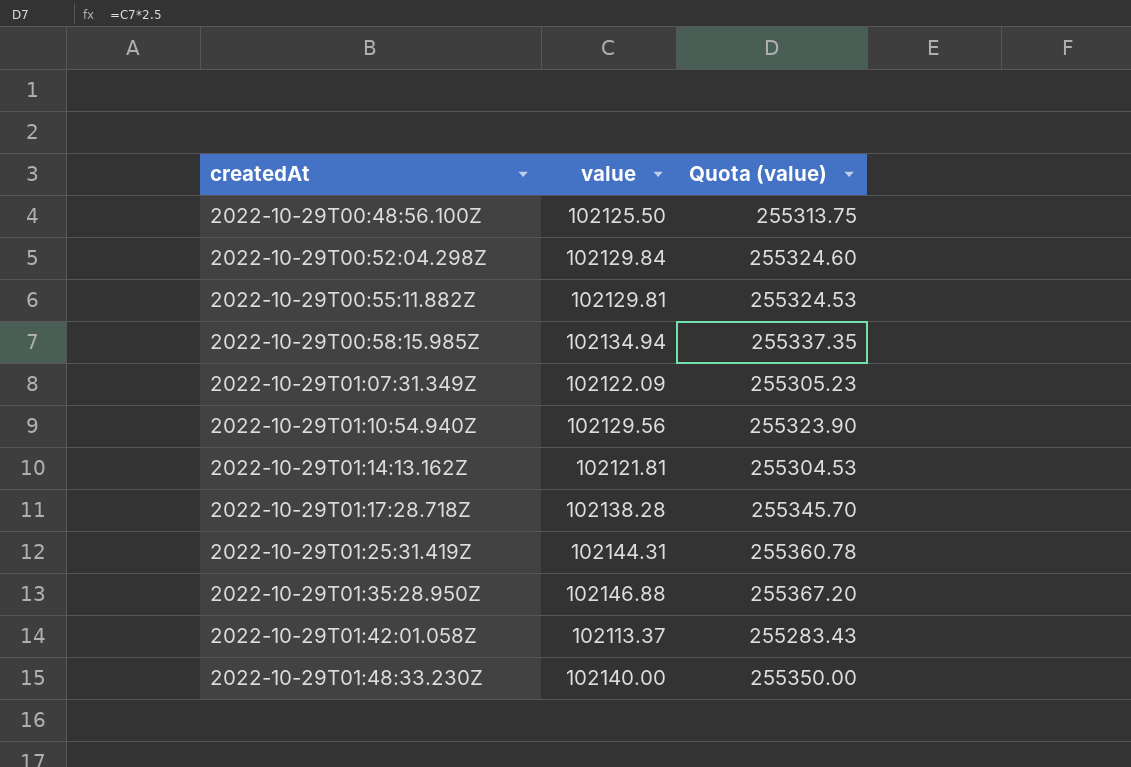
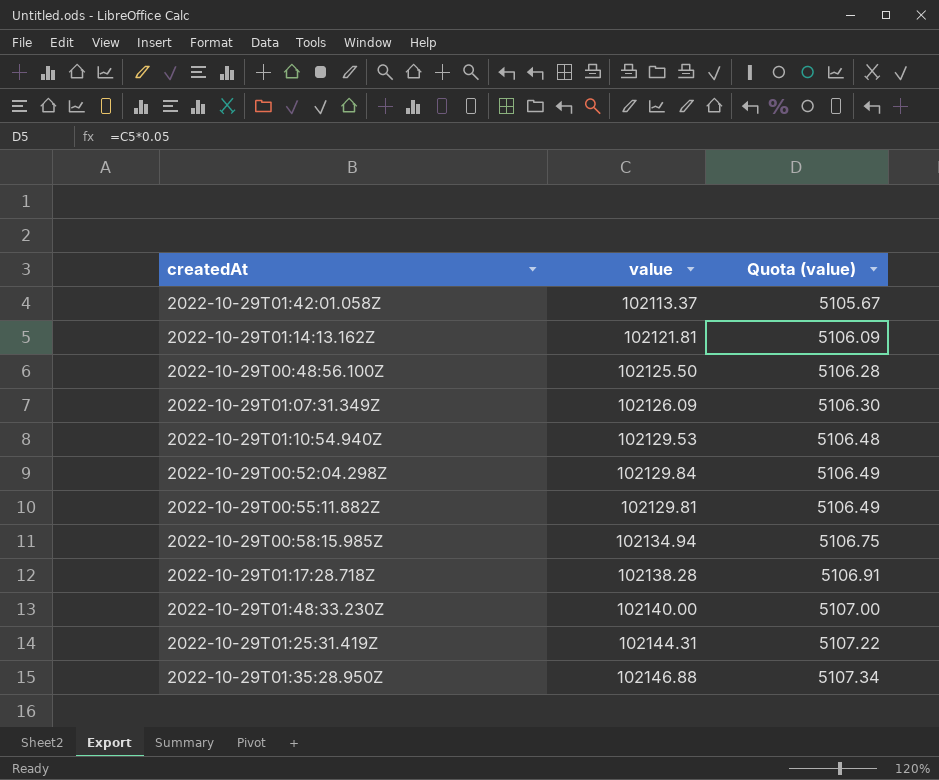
row order: createdAt ascending -> Quota (value) ascending
column Quota (value) | formula: [value] * 2.5 -> [value] * 0.05
2022-10-29T01:07:31.349Z | value: 102122.09 -> 102126.09
2022-10-29T01:10:54.940Z | value: 102129.56 -> 102129.53

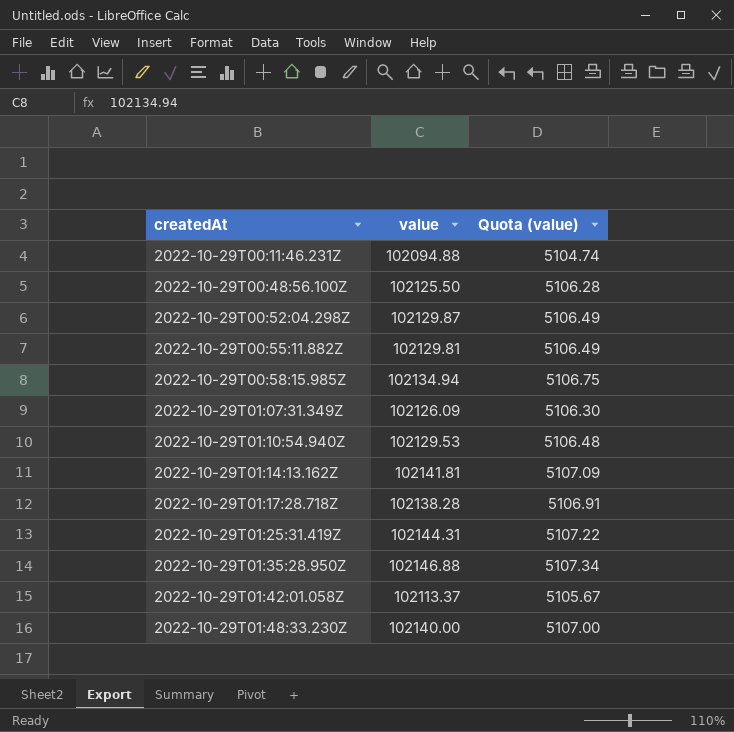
row order: Quota (value) ascending -> createdAt ascending
row 2022-10-29T00:11:46.231Z: none -> 102094.88 | 5104.74
2022-10-29T00:52:04.298Z | value: 102129.84 -> 102129.87
2022-10-29T01:14:13.162Z | value: 102121.81 -> 102141.81
2022-10-29T01:14:13.162Z | Quota (value): 5106.09 -> 5107.09

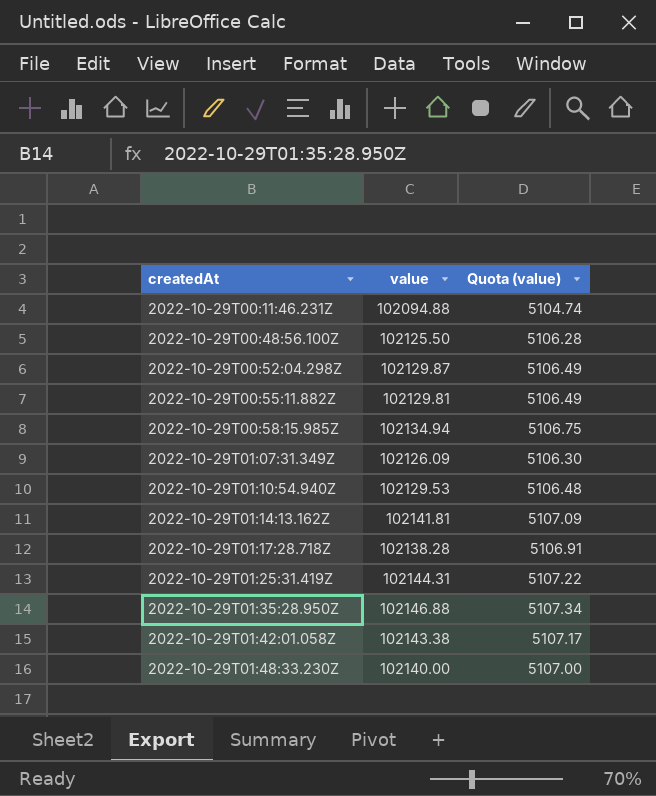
2022-10-29T01:42:01.058Z | value: 102113.37 -> 102143.38
2022-10-29T01:42:01.058Z | Quota (value): 5105.67 -> 5107.17

